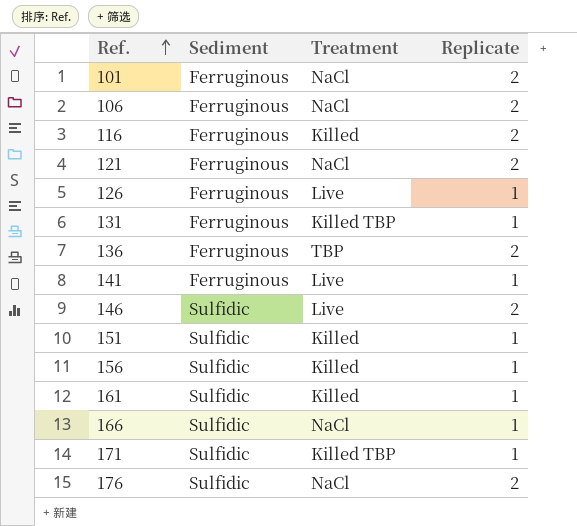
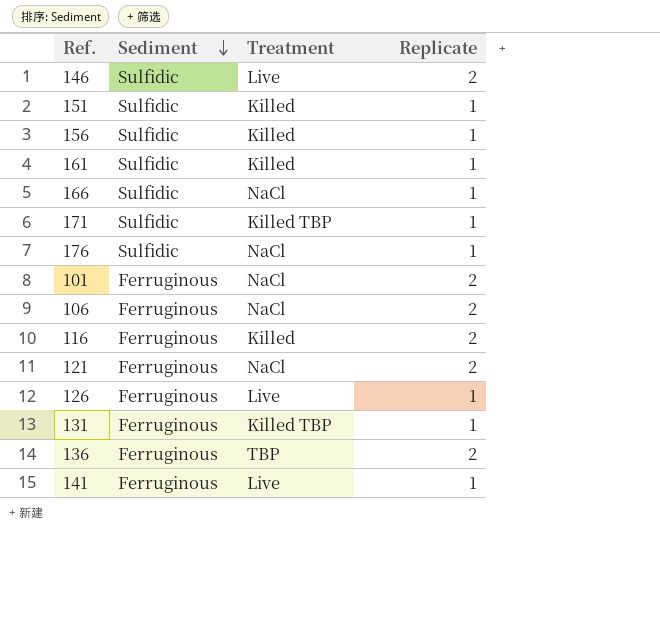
row order: Ref. ascending -> Sediment descending
176 | Replicate: 2 -> 1

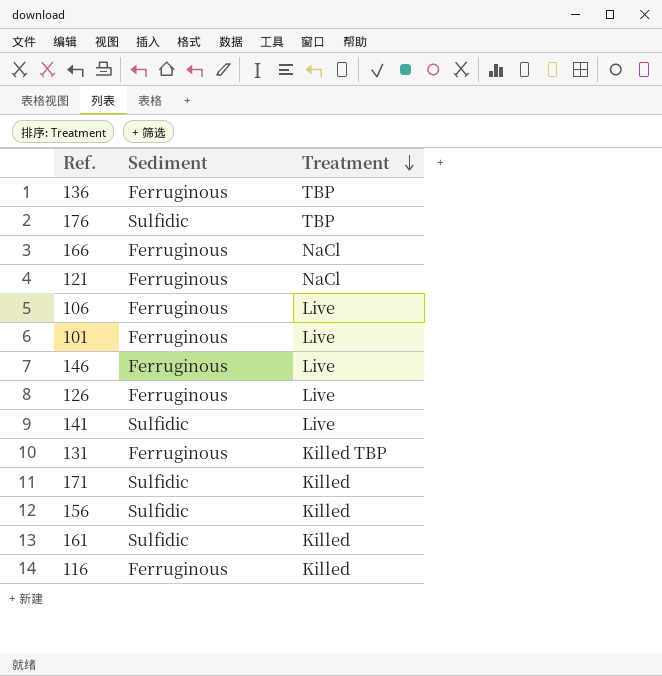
row order: Sediment descending -> Treatment descending
column Replicate | position: 4 -> none
row 151: Sulfidic | Killed | 1 -> none
176 | Treatment: NaCl -> TBP
166 | Sediment: Sulfidic -> Ferruginous
106 | Treatment: NaCl -> Live
101 | Treatment: NaCl -> Live
146 | Sediment: Sulfidic -> Ferruginous
141 | Sediment: Ferruginous -> Sulfidic
171 | Treatment: Killed TBP -> Killed

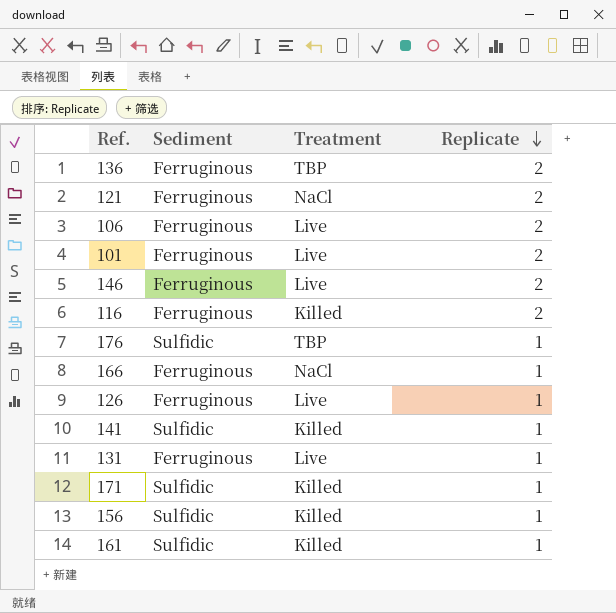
row order: Treatment descending -> Replicate descending
column Replicate | position: none -> 4
141 | Treatment: Live -> Killed
131 | Treatment: Killed TBP -> Live

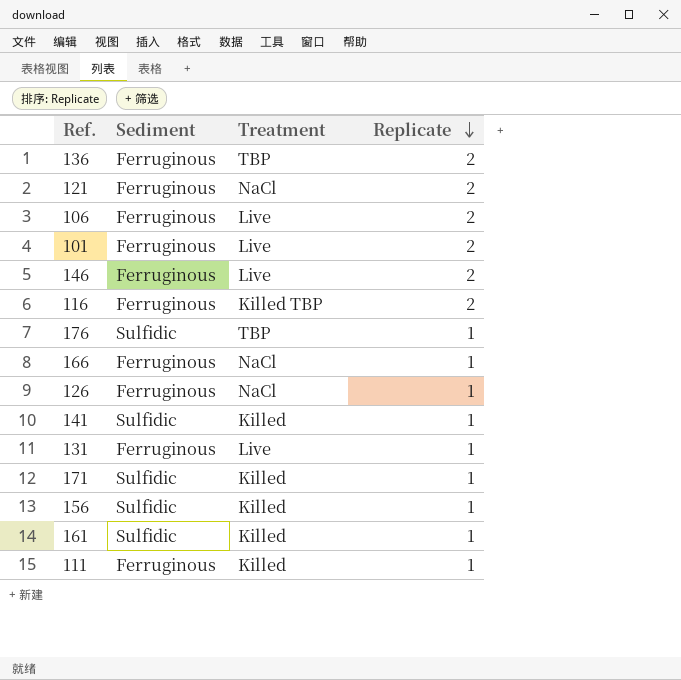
116 | Treatment: Killed -> Killed TBP
126 | Treatment: Live -> NaCl
row 111: none -> Ferruginous | Killed | 1

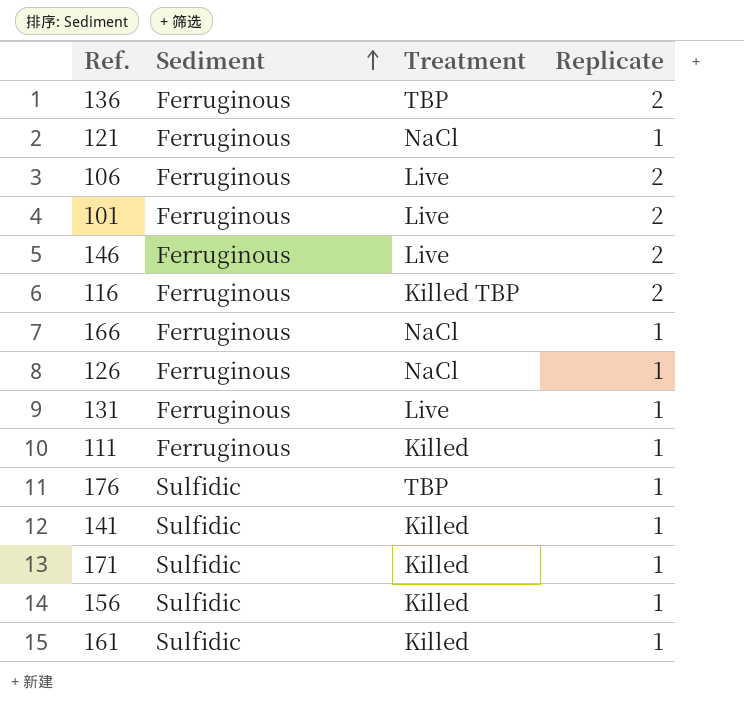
row order: Replicate descending -> Sediment ascending
121 | Replicate: 2 -> 1

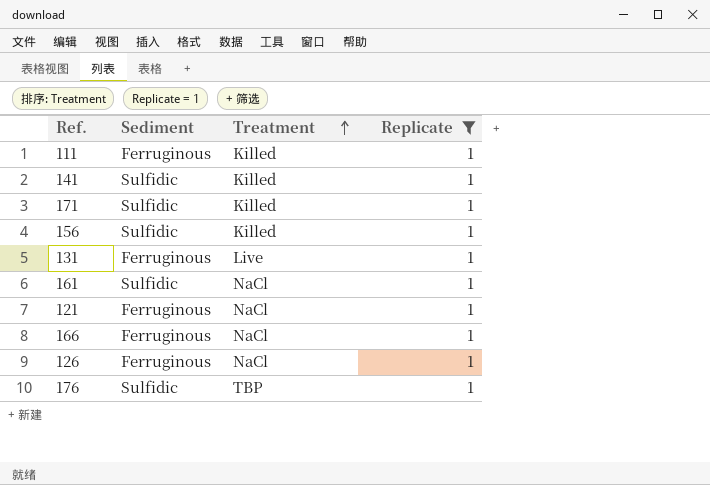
filter: none -> Replicate = 1
row order: Sediment ascending -> Treatment ascending
161 | Treatment: Killed -> NaCl

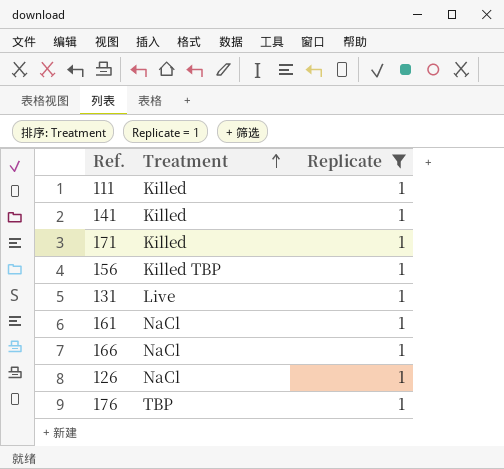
column Sediment | position: 2 -> none
row 121: Ferruginous | NaCl | 1 -> none
156 | Treatment: Killed -> Killed TBP

